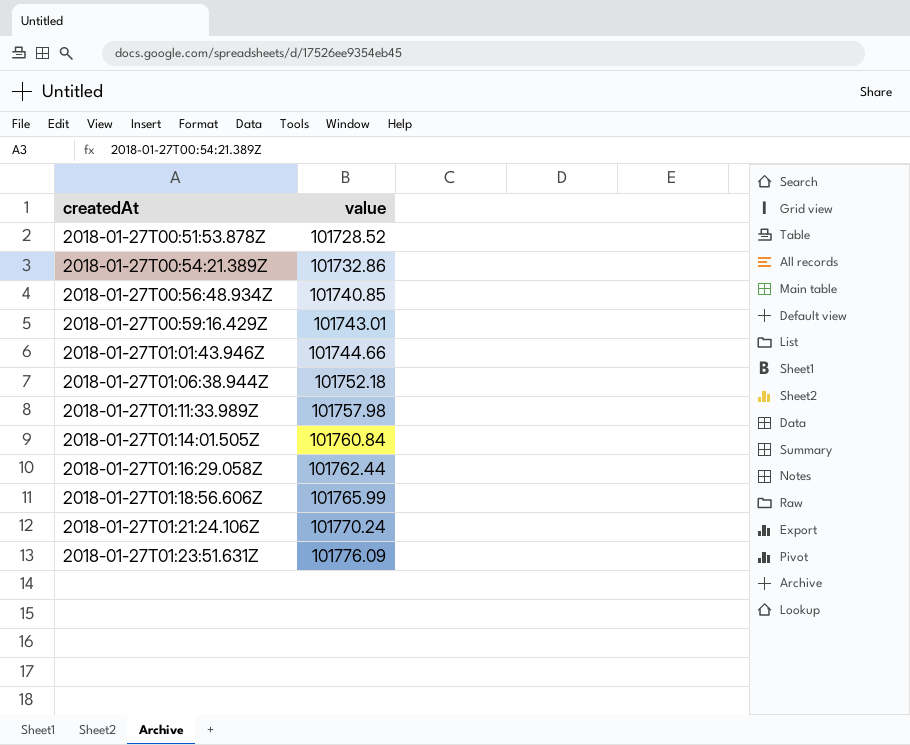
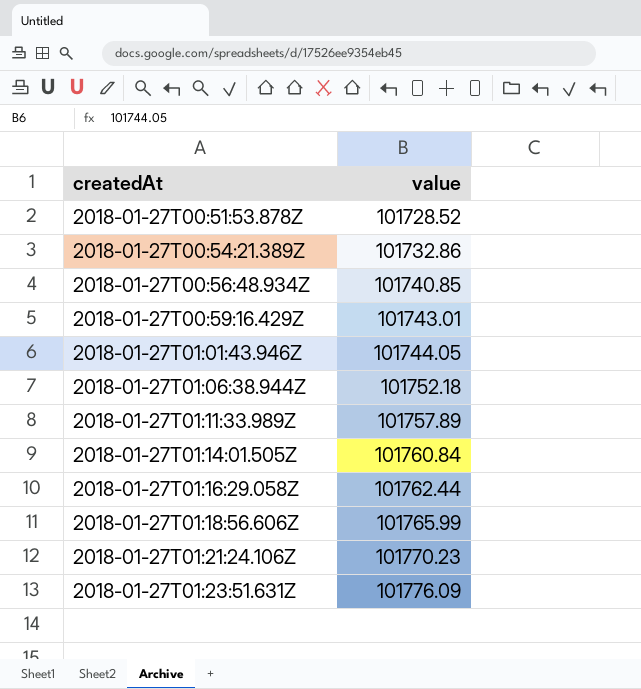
2018-01-27T01:01:43.946Z | value: 101744.66 -> 101744.05
2018-01-27T01:11:33.989Z | value: 101757.98 -> 101757.89
2018-01-27T01:21:24.106Z | value: 101770.24 -> 101770.23

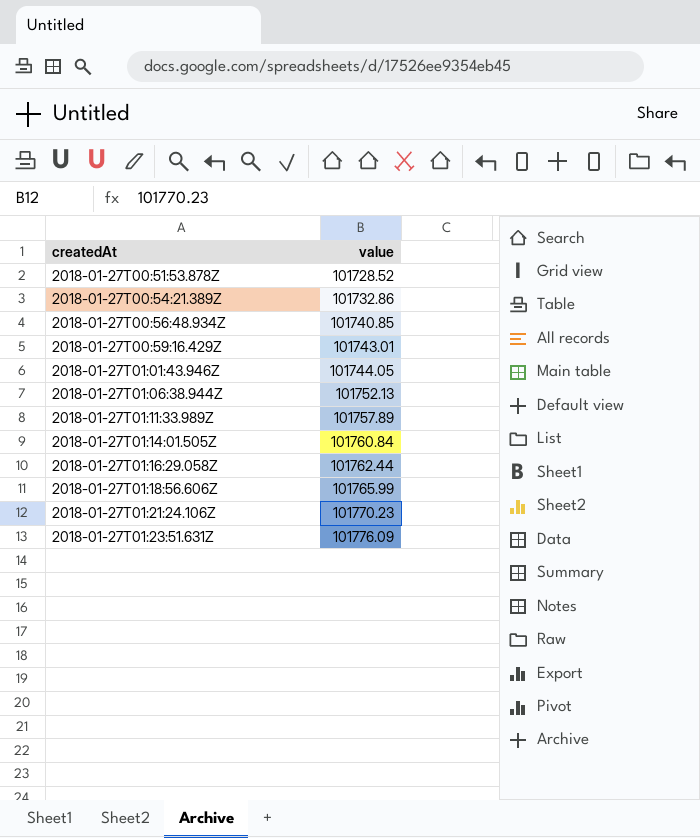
2018-01-27T01:06:38.944Z | value: 101752.18 -> 101752.13

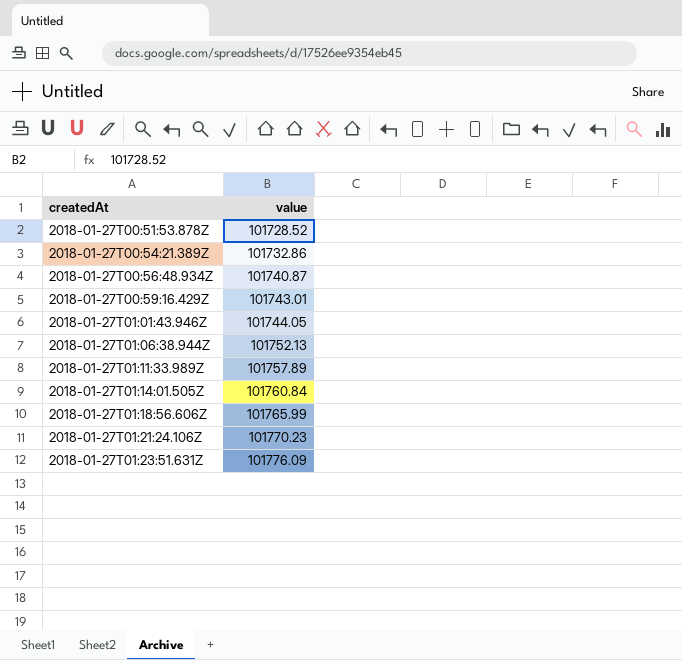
row 2018-01-27T01:16:29.058Z: 101762.44 -> none
2018-01-27T00:56:48.934Z | value: 101740.85 -> 101740.87

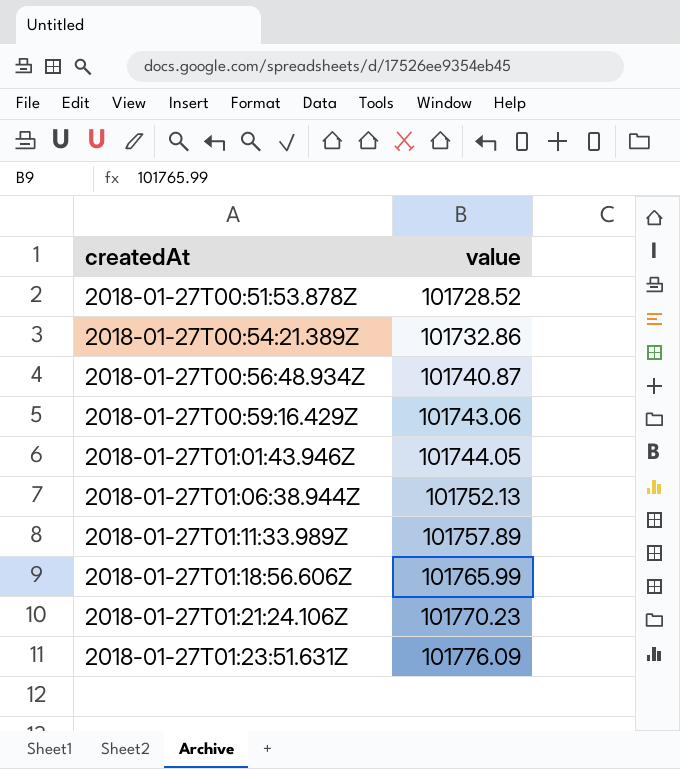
row 2018-01-27T01:14:01.505Z: 101760.84 -> none
2018-01-27T00:59:16.429Z | value: 101743.01 -> 101743.06

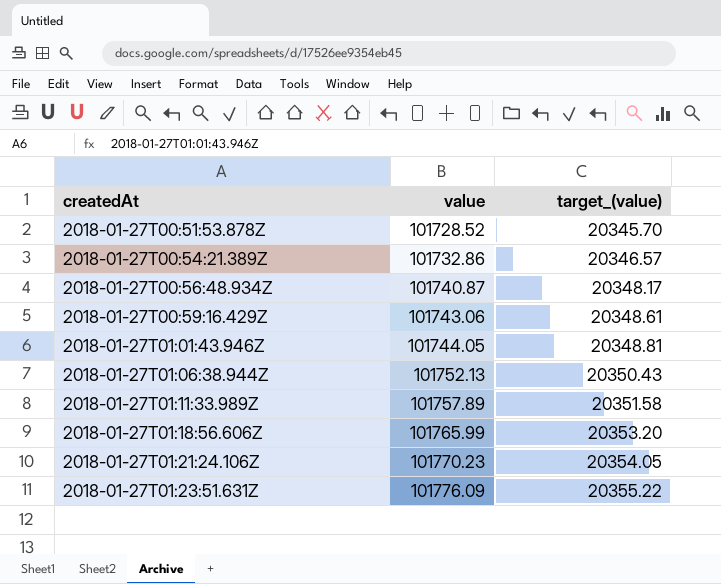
column target_(value) | formula: none -> [value] * 0.2

